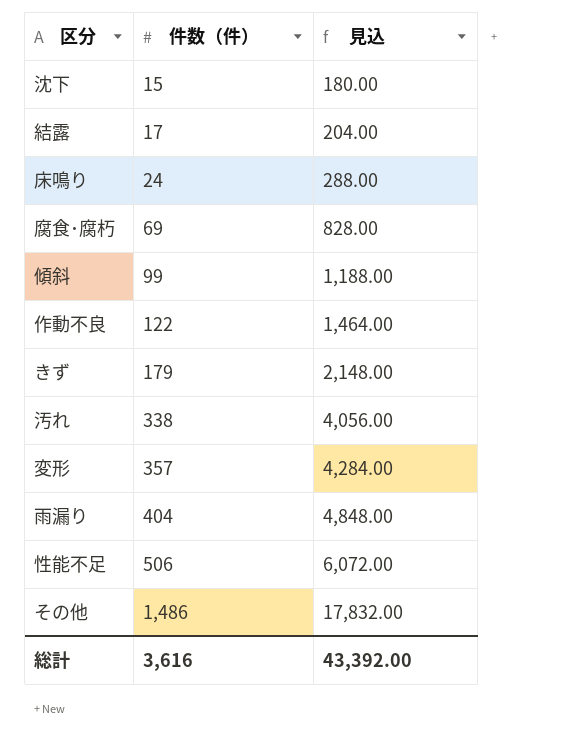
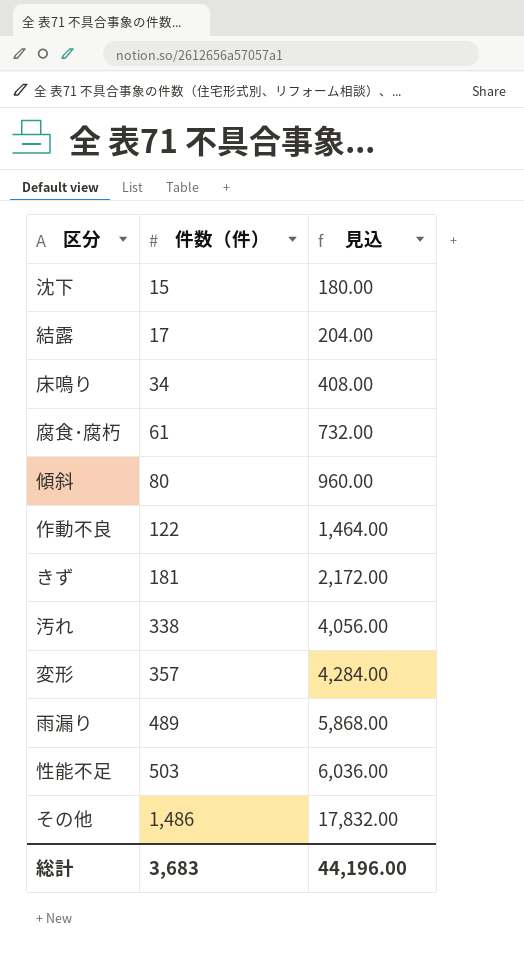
床鳴り | 件数（件）: 24 -> 34
床鳴り | 見込: 288.00 -> 408.00
腐食･腐朽 | 件数（件）: 69 -> 61
腐食･腐朽 | 見込: 828.00 -> 732.00
傾斜 | 件数（件）: 99 -> 80
傾斜 | 見込: 1,188.00 -> 960.00
きず | 件数（件）: 179 -> 181
きず | 見込: 2,148.00 -> 2,172.00
雨漏り | 件数（件）: 404 -> 489
雨漏り | 見込: 4,848.00 -> 5,868.00
性能不足 | 件数（件）: 506 -> 503
性能不足 | 見込: 6,072.00 -> 6,036.00
総計 | 件数（件）: 3,616 -> 3,683
総計 | 見込: 43,392.00 -> 44,196.00

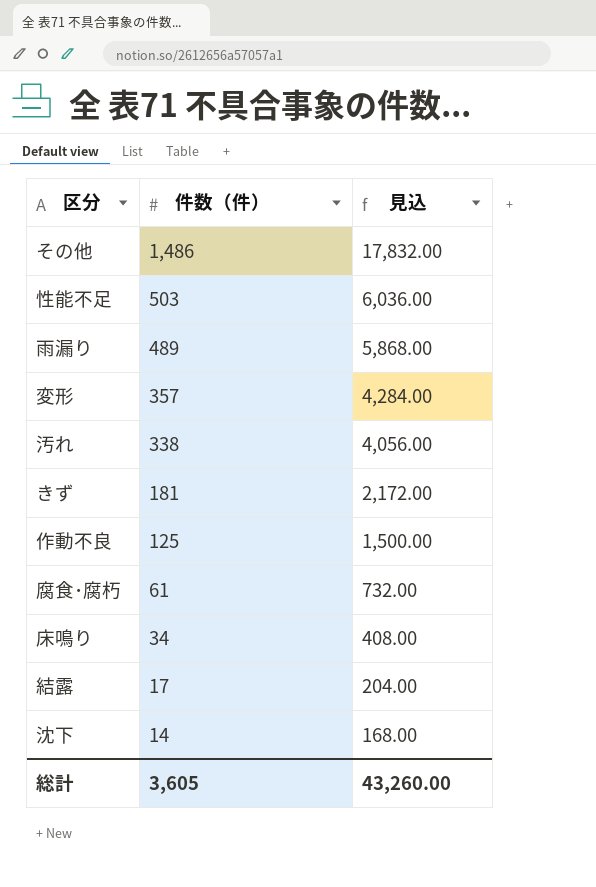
row order: 件数（件） ascending -> 件数（件） descending
row 傾斜: 80 | 960.00 -> none
作動不良 | 件数（件）: 122 -> 125
作動不良 | 見込: 1,464.00 -> 1,500.00
沈下 | 件数（件）: 15 -> 14
沈下 | 見込: 180.00 -> 168.00
総計 | 件数（件）: 3,683 -> 3,605
総計 | 見込: 44,196.00 -> 43,260.00

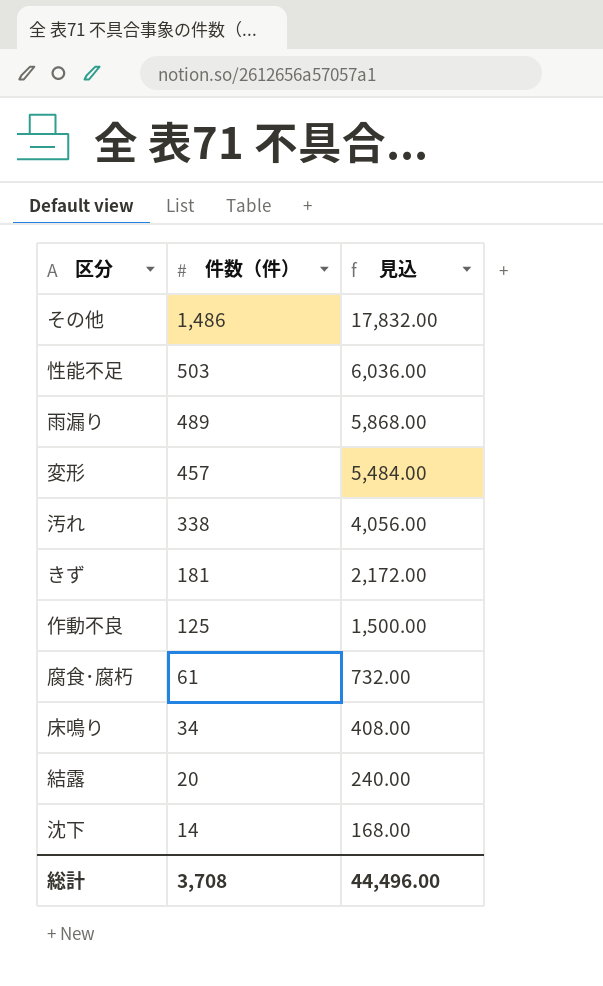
変形 | 件数（件）: 357 -> 457
変形 | 見込: 4,284.00 -> 5,484.00
結露 | 件数（件）: 17 -> 20
結露 | 見込: 204.00 -> 240.00
総計 | 件数（件）: 3,605 -> 3,708
総計 | 見込: 43,260.00 -> 44,496.00

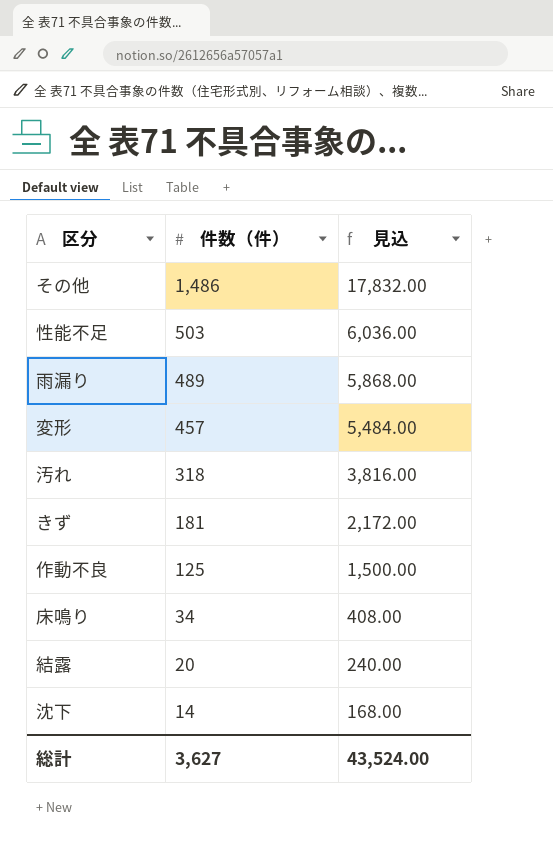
row 腐食･腐朽: 61 | 732.00 -> none
汚れ | 件数（件）: 338 -> 318
汚れ | 見込: 4,056.00 -> 3,816.00
総計 | 件数（件）: 3,708 -> 3,627
総計 | 見込: 44,496.00 -> 43,524.00

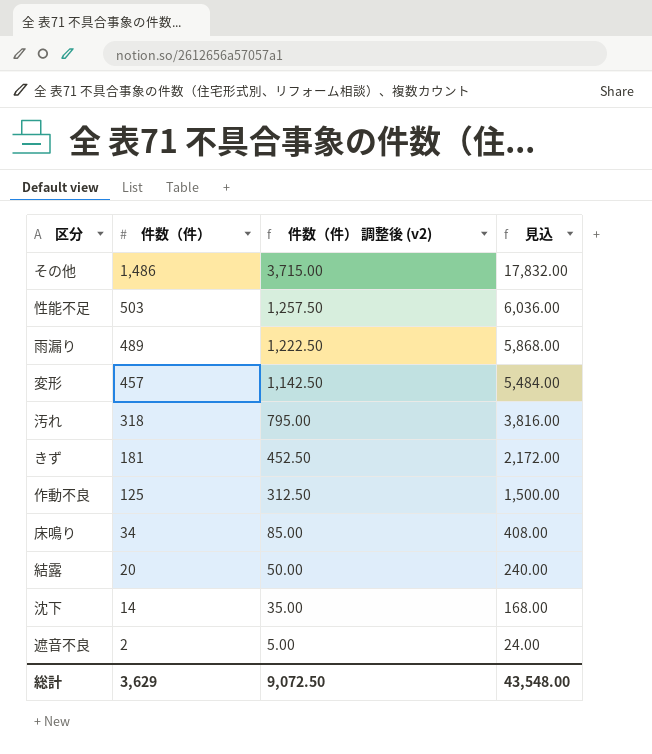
column 件数（件） 調整後 (v2) | formula: none -> [件数（件）] * 2.5
row 遮音不良: none -> 2 | 5.00 | 24.00
総計 | 件数（件）: 3,627 -> 3,629
総計 | 見込: 43,524.00 -> 43,548.00

